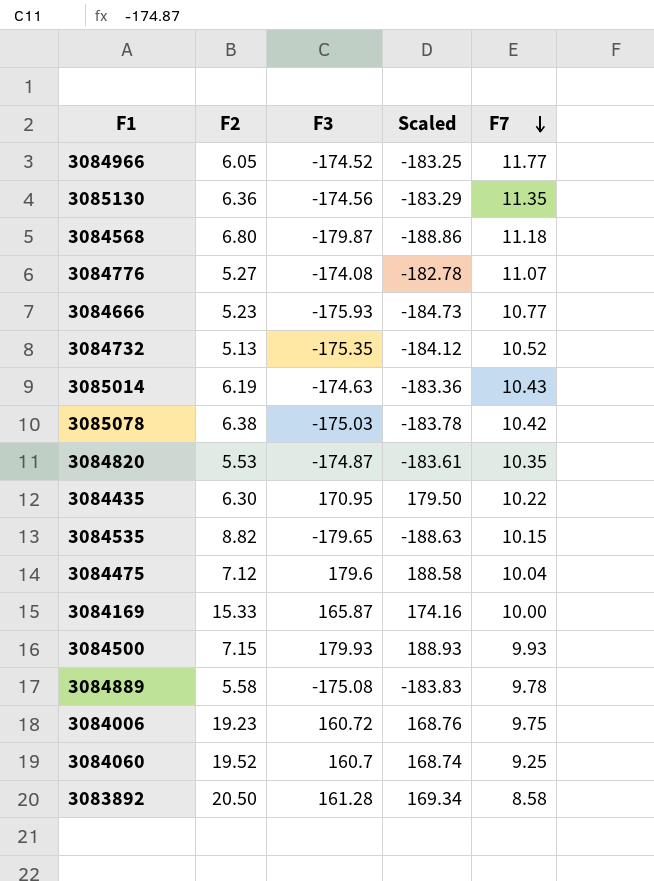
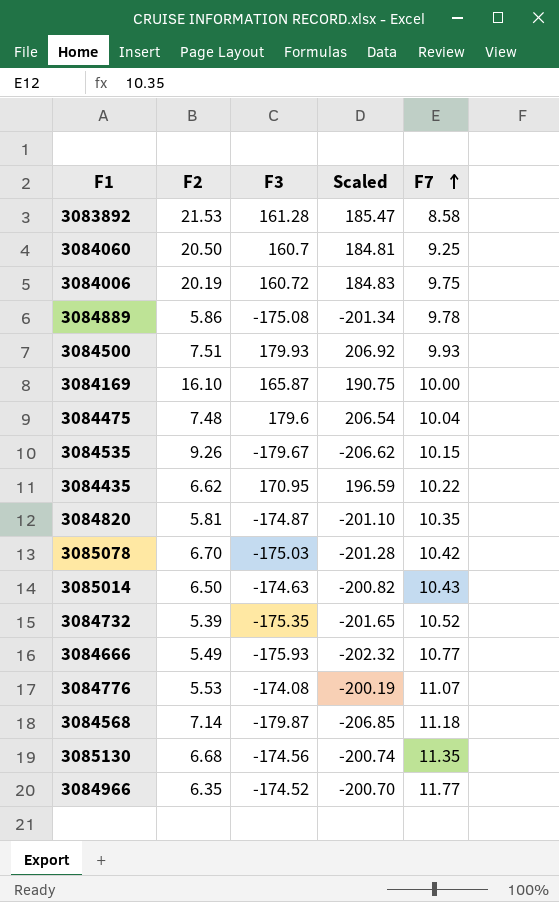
row order: F7 descending -> F7 ascending
column Scaled | formula: [F3] * 1.05 -> [F3] * 1.15
3083892 | F2: 20.50 -> 21.53
3084060 | F2: 19.52 -> 20.50
3084006 | F2: 19.23 -> 20.19
3084889 | F2: 5.58 -> 5.86
3084500 | F2: 7.15 -> 7.51
3084169 | F2: 15.33 -> 16.10
3084475 | F2: 7.12 -> 7.48
3084535 | F2: 8.82 -> 9.26
3084535 | F3: -179.65 -> -179.67
3084435 | F2: 6.30 -> 6.62
3084820 | F2: 5.53 -> 5.81
3085078 | F2: 6.38 -> 6.70
3085014 | F2: 6.19 -> 6.50
3084732 | F2: 5.13 -> 5.39
3084666 | F2: 5.23 -> 5.49
3084776 | F2: 5.27 -> 5.53
3084568 | F2: 6.80 -> 7.14
3085130 | F2: 6.36 -> 6.68
3084966 | F2: 6.05 -> 6.35

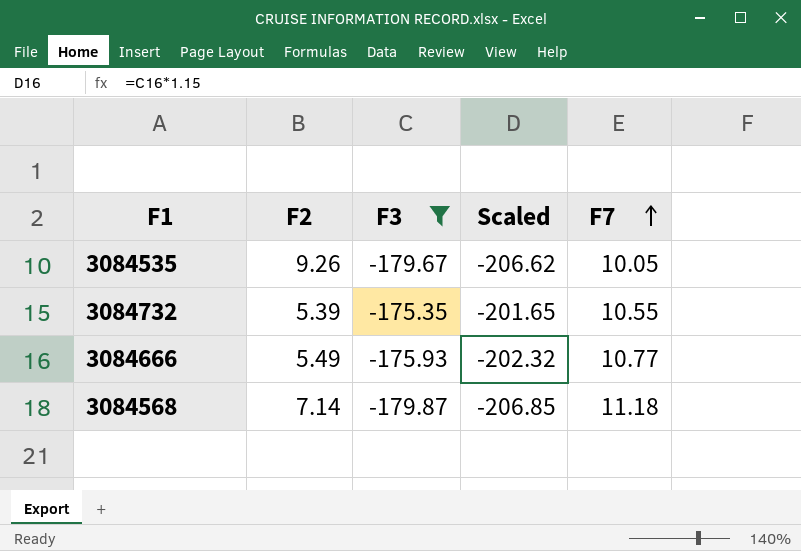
filter: none -> F3 <= -175.35
3084535 | F7: 10.15 -> 10.05
3084732 | F7: 10.52 -> 10.55

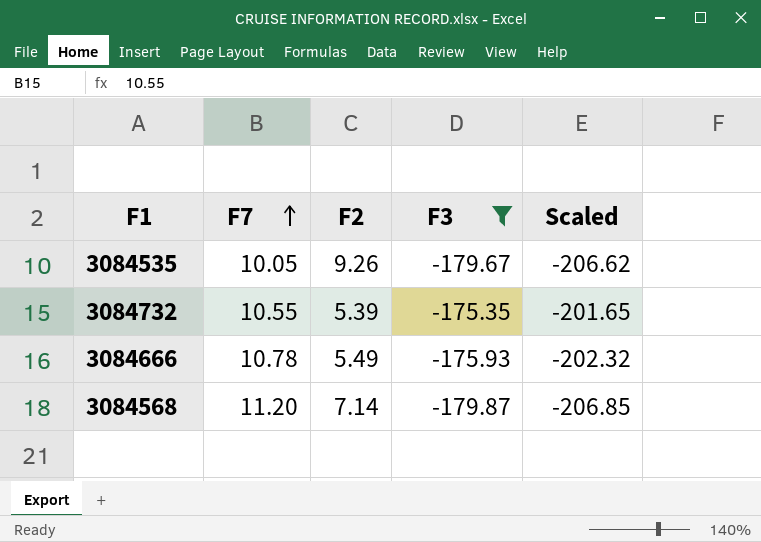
column F7 | position: 5 -> 2
3084666 | F7: 10.77 -> 10.78
3084568 | F7: 11.18 -> 11.20

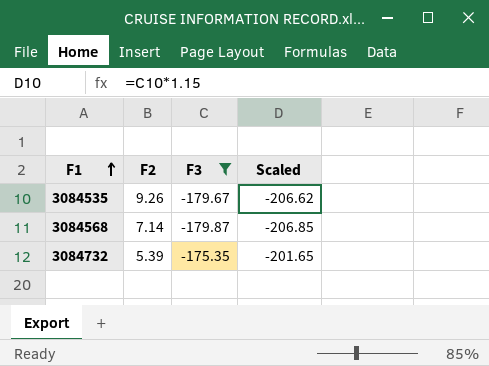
row order: F7 ascending -> F1 ascending
column F7 | position: 2 -> none
row 3084666: 10.78 | 5.49 | -175.93 | -202.32 -> none

